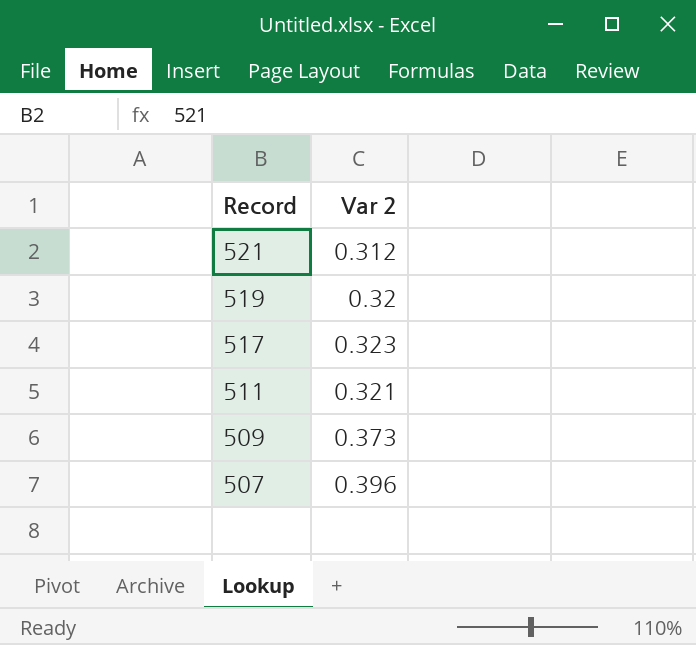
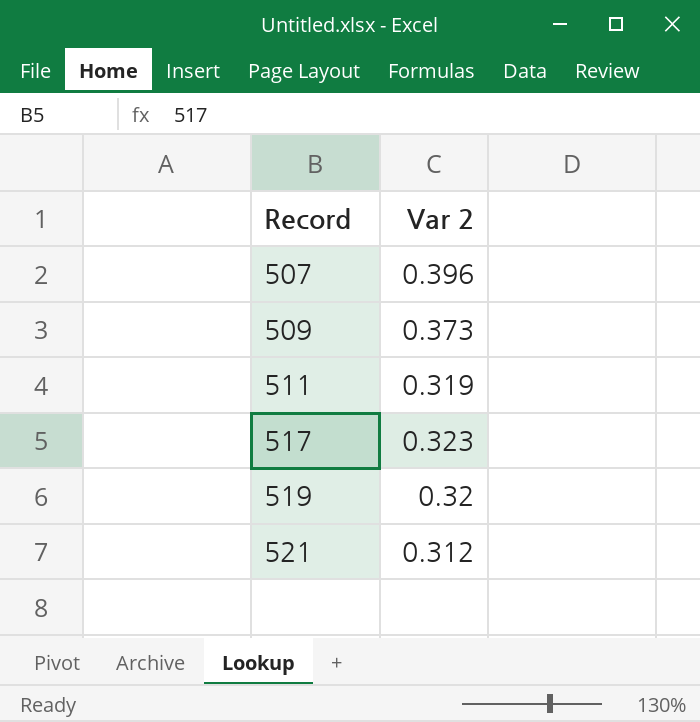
row order: Record descending -> Record ascending
511 | Var 2: 0.321 -> 0.319

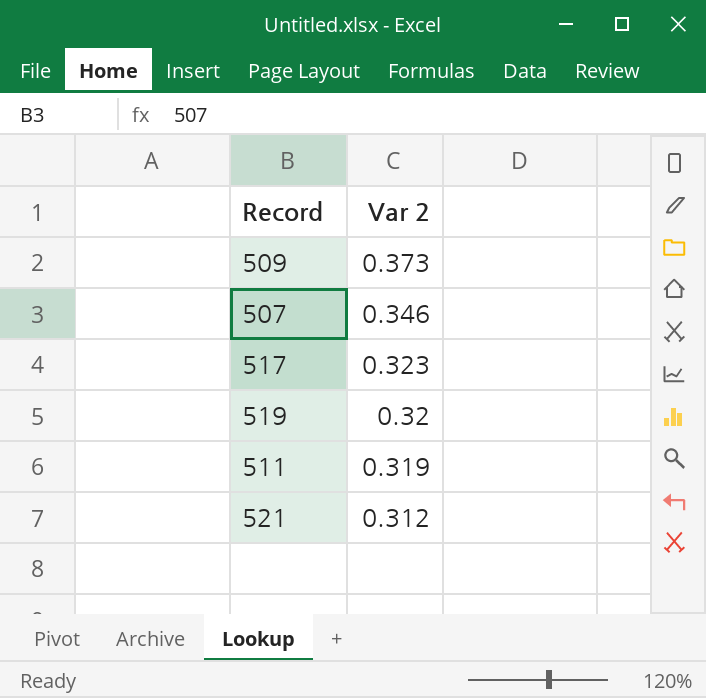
row order: Record ascending -> Var 2 descending
507 | Var 2: 0.396 -> 0.346

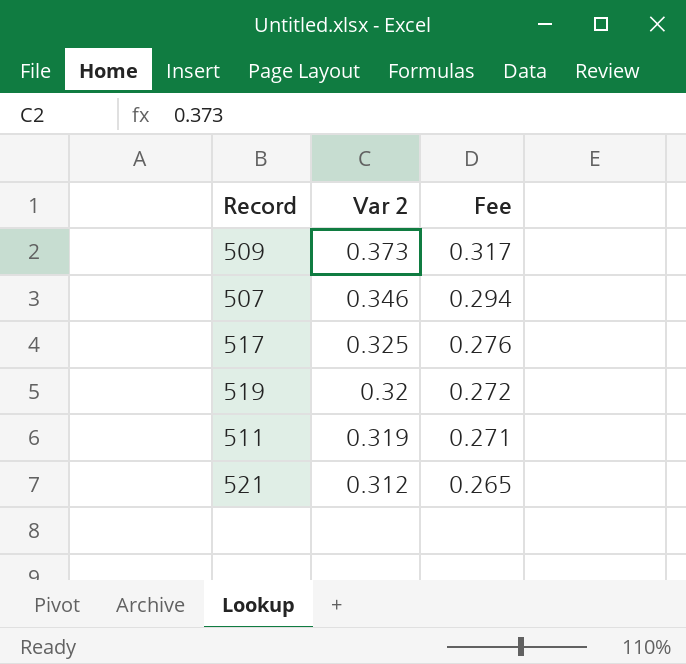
column Fee | formula: none -> [Var 2] * 0.85
517 | Var 2: 0.323 -> 0.325

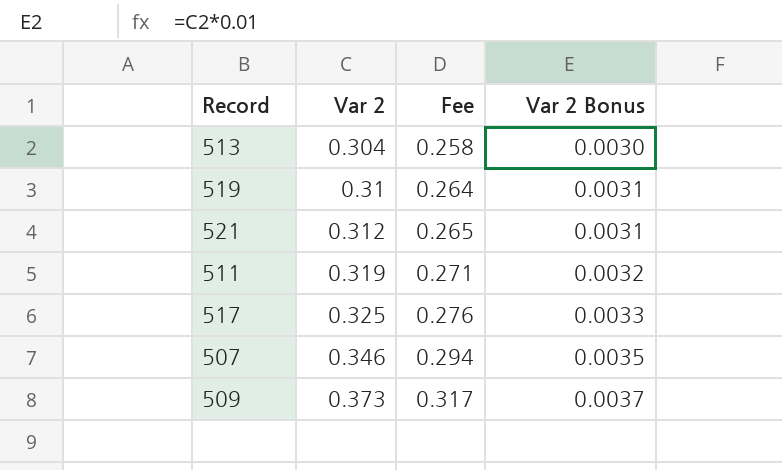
row order: Var 2 descending -> Var 2 ascending
column Var 2 Bonus | formula: none -> [Var 2] * 0.01
row 513: none -> 0.304 | 0.258 | 0.0030
519 | Var 2: 0.32 -> 0.31
519 | Fee: 0.272 -> 0.264

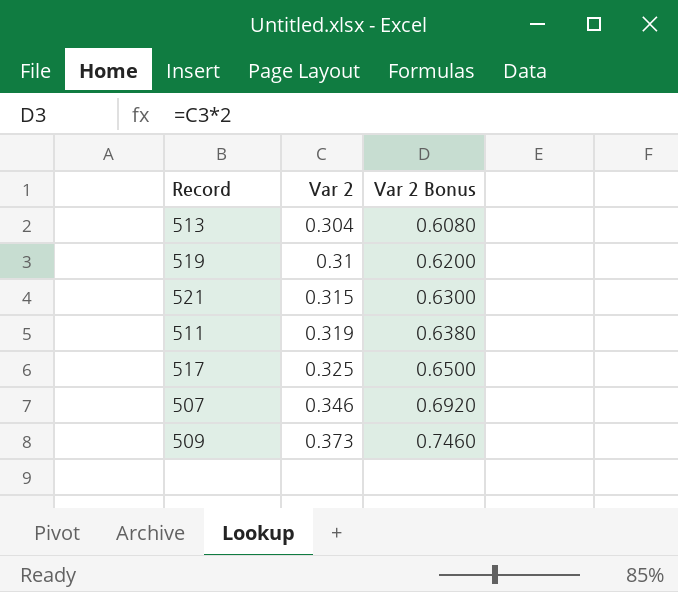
column Fee | formula: [Var 2] * 0.85 -> none
column Var 2 Bonus | formula: [Var 2] * 0.01 -> [Var 2] * 2
521 | Var 2: 0.312 -> 0.315

